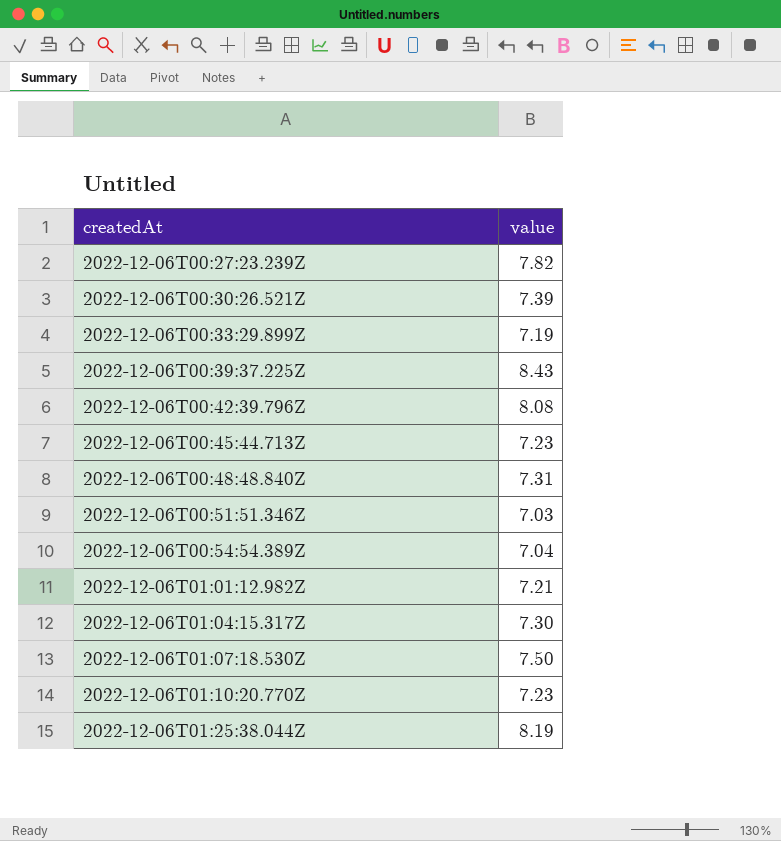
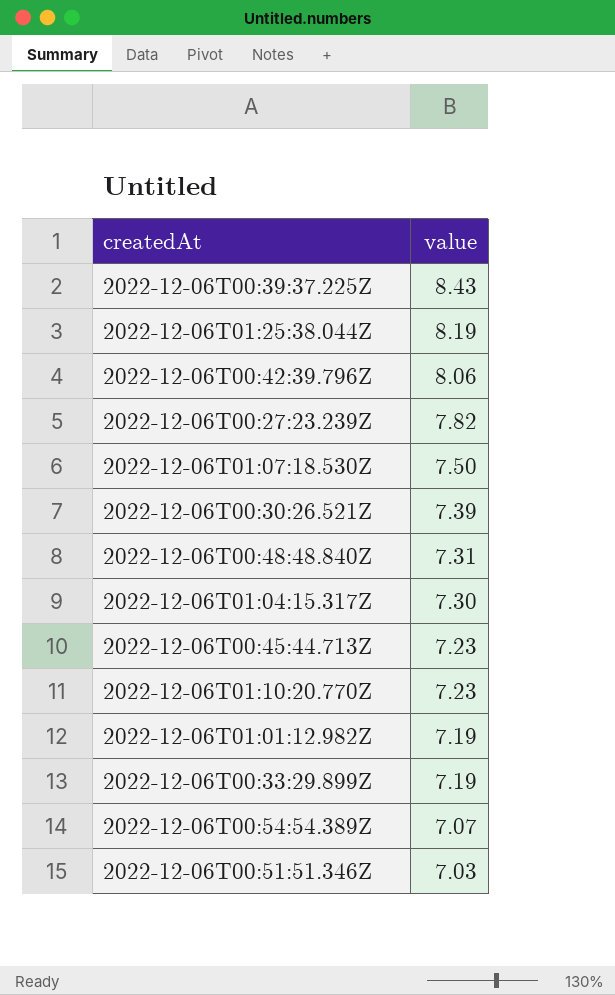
row order: createdAt ascending -> value descending
2022-12-06T00:42:39.796Z | value: 8.08 -> 8.06
2022-12-06T01:01:12.982Z | value: 7.21 -> 7.19
2022-12-06T00:54:54.389Z | value: 7.04 -> 7.07

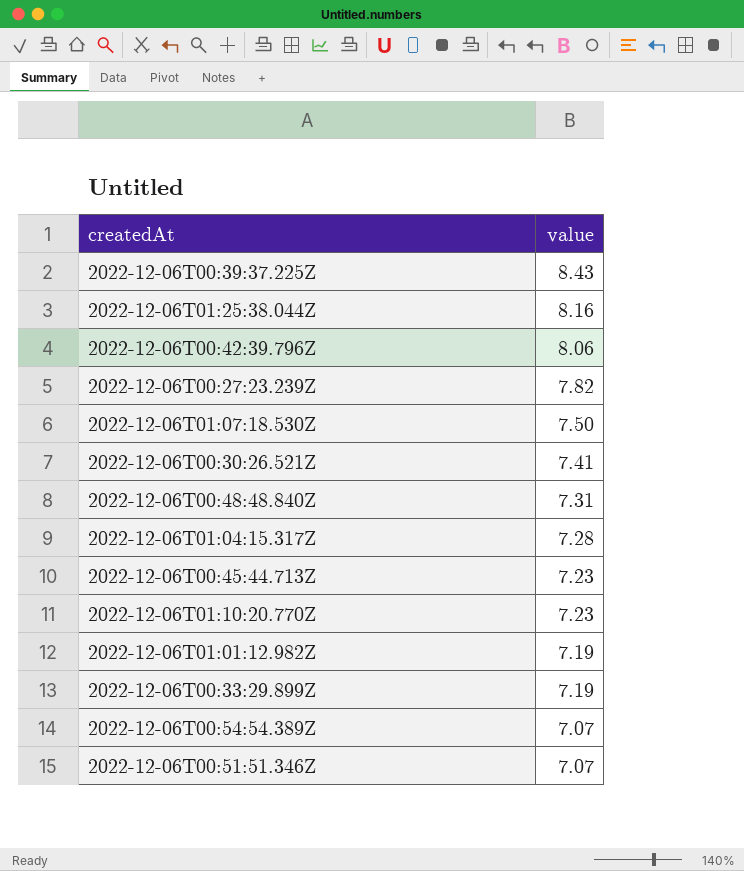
2022-12-06T01:25:38.044Z | value: 8.19 -> 8.16
2022-12-06T00:30:26.521Z | value: 7.39 -> 7.41
2022-12-06T01:04:15.317Z | value: 7.30 -> 7.28
2022-12-06T00:51:51.346Z | value: 7.03 -> 7.07

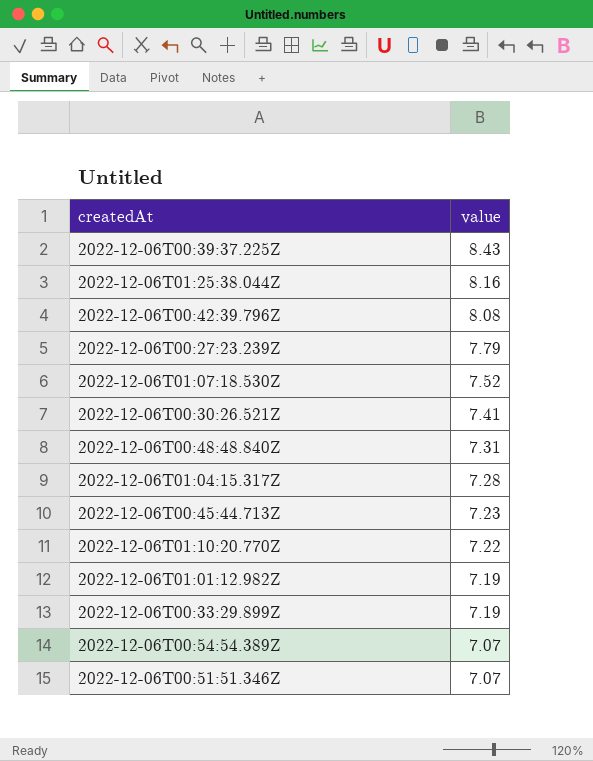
2022-12-06T00:42:39.796Z | value: 8.06 -> 8.08
2022-12-06T00:27:23.239Z | value: 7.82 -> 7.79
2022-12-06T01:07:18.530Z | value: 7.50 -> 7.52
2022-12-06T01:10:20.770Z | value: 7.23 -> 7.22

